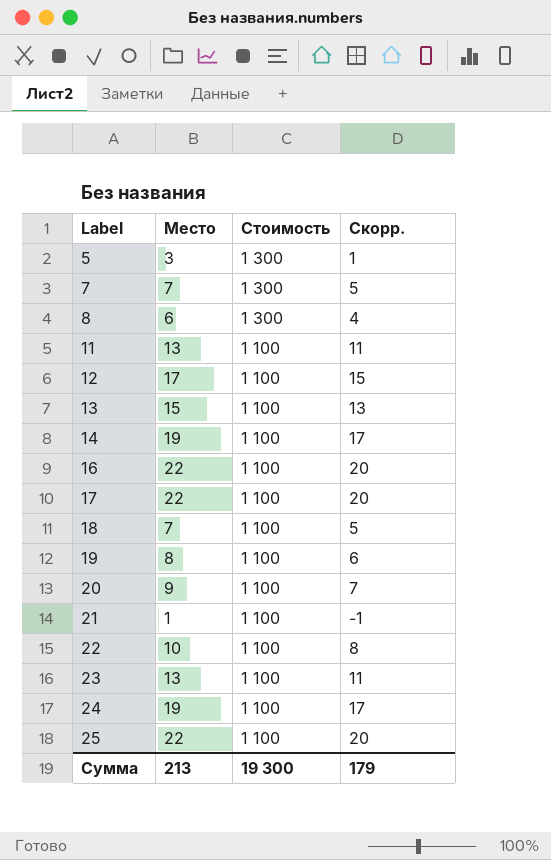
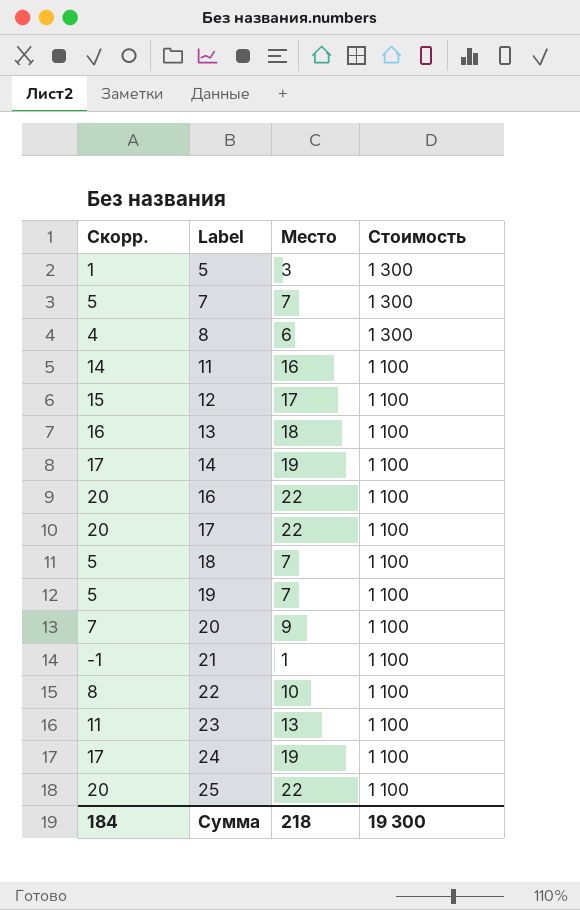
column Скорр. | position: 4 -> 1
11 | Скорр.: 11 -> 14
11 | Место: 13 -> 16
13 | Скорр.: 13 -> 16
13 | Место: 15 -> 18
19 | Скорр.: 6 -> 5
19 | Место: 8 -> 7
Сумма | Скорр.: 179 -> 184
Сумма | Место: 213 -> 218

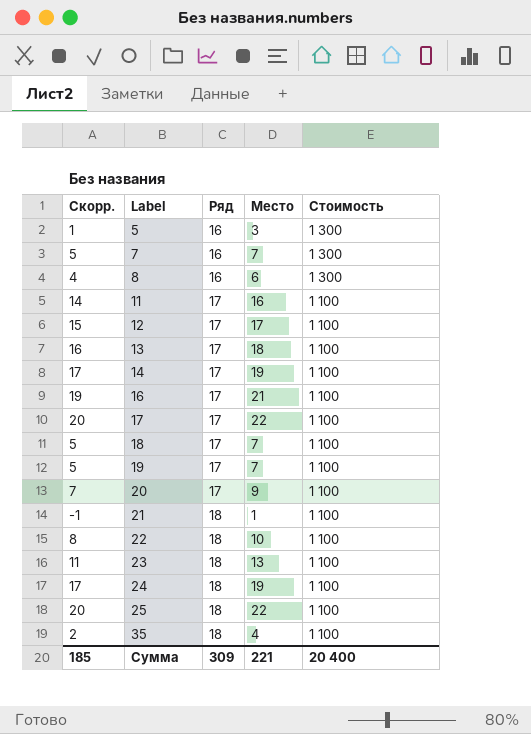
column Ряд | position: none -> 3
16 | Скорр.: 20 -> 19
16 | Место: 22 -> 21
row 35: none -> 2 | 18 | 4 | 1 100
Сумма | Скорр.: 184 -> 185
Сумма | Место: 218 -> 221
Сумма | Стоимость: 19 300 -> 20 400

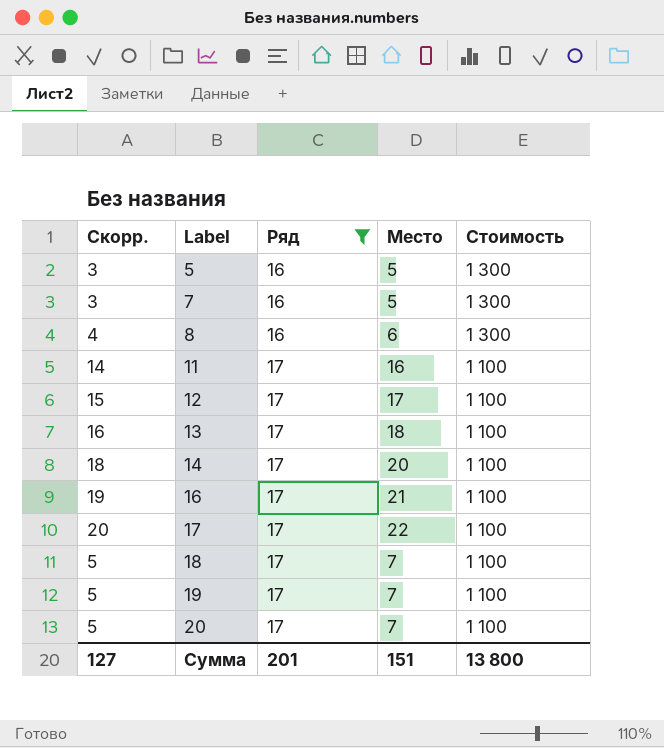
filter: none -> Ряд != 18
5 | Скорр.: 1 -> 3
5 | Место: 3 -> 5
7 | Скорр.: 5 -> 3
7 | Место: 7 -> 5
14 | Скорр.: 17 -> 18
14 | Место: 19 -> 20
20 | Скорр.: 7 -> 5
20 | Место: 9 -> 7
Сумма | Скорр.: 185 -> 127
Сумма | Ряд: 309 -> 201
Сумма | Место: 221 -> 151
Сумма | Стоимость: 20 400 -> 13 800

